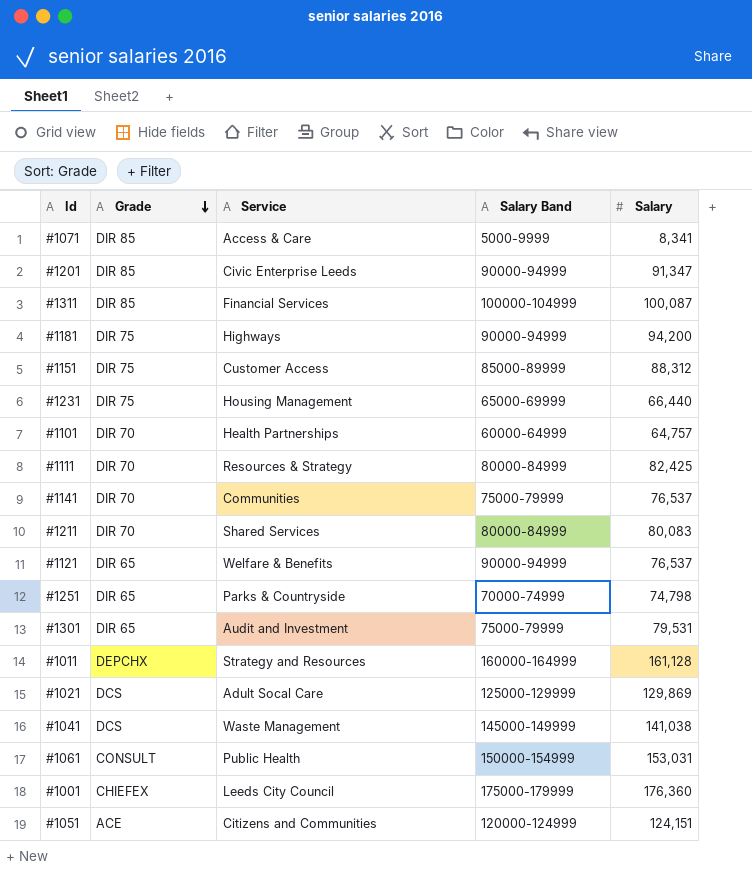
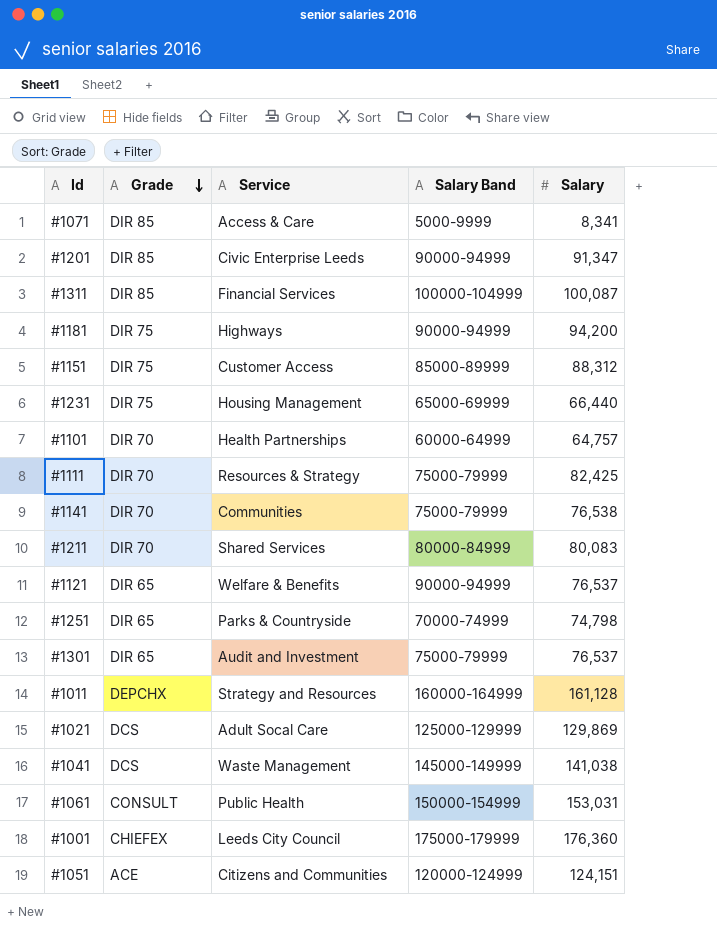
#1111 | Salary Band: 80000-84999 -> 75000-79999
#1141 | Salary: 76,537 -> 76,538
#1301 | Salary: 79,531 -> 76,537

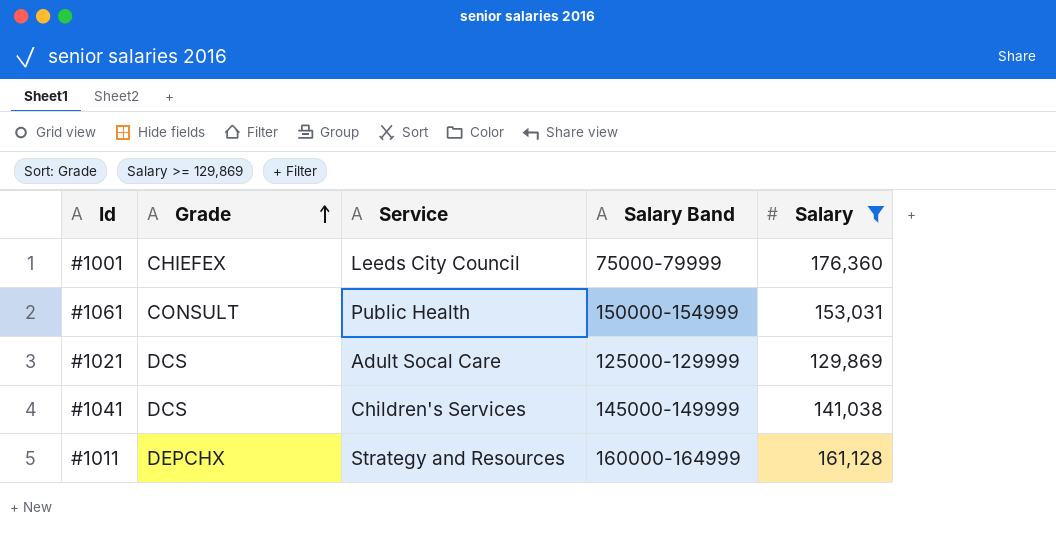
filter: none -> Salary >= 129,869
row order: Grade descending -> Grade ascending
#1001 | Salary Band: 175000-179999 -> 75000-79999
#1041 | Service: Waste Management -> Children's Services

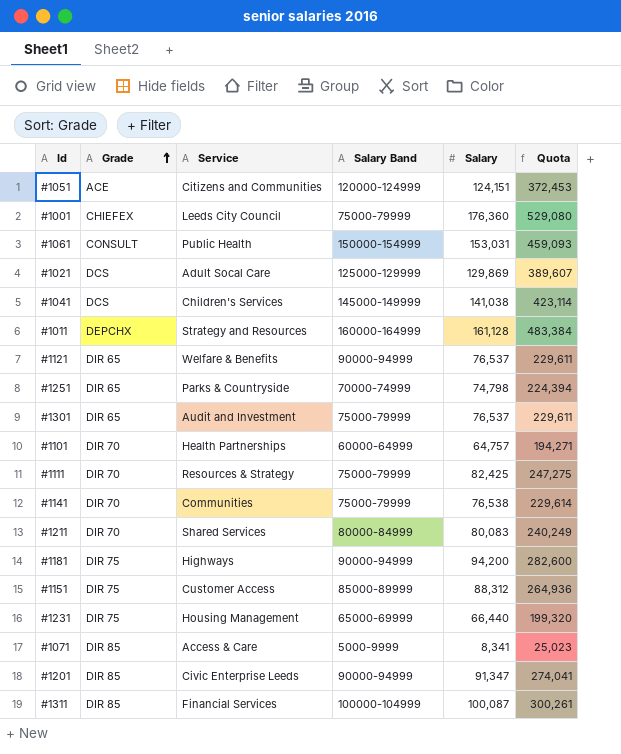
filter: Salary >= 129,869 -> none
column Quota | formula: none -> [Salary] * 3

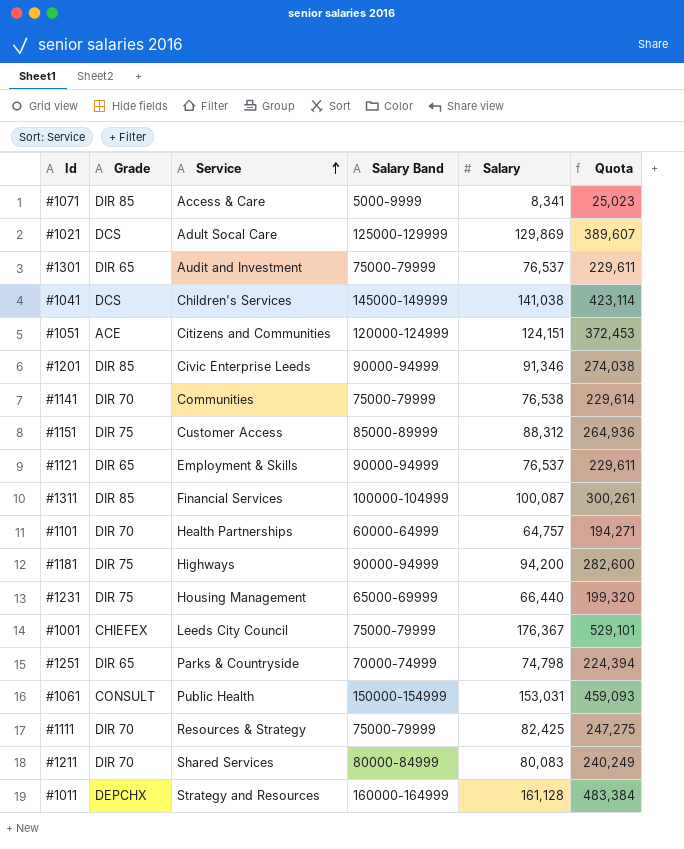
row order: Grade ascending -> Service ascending
#1201 | Salary: 91,347 -> 91,346
#1201 | Quota: 274,041 -> 274,038
#1121 | Service: Welfare & Benefits -> Employment & Skills
#1001 | Salary: 176,360 -> 176,367
#1001 | Quota: 529,080 -> 529,101

